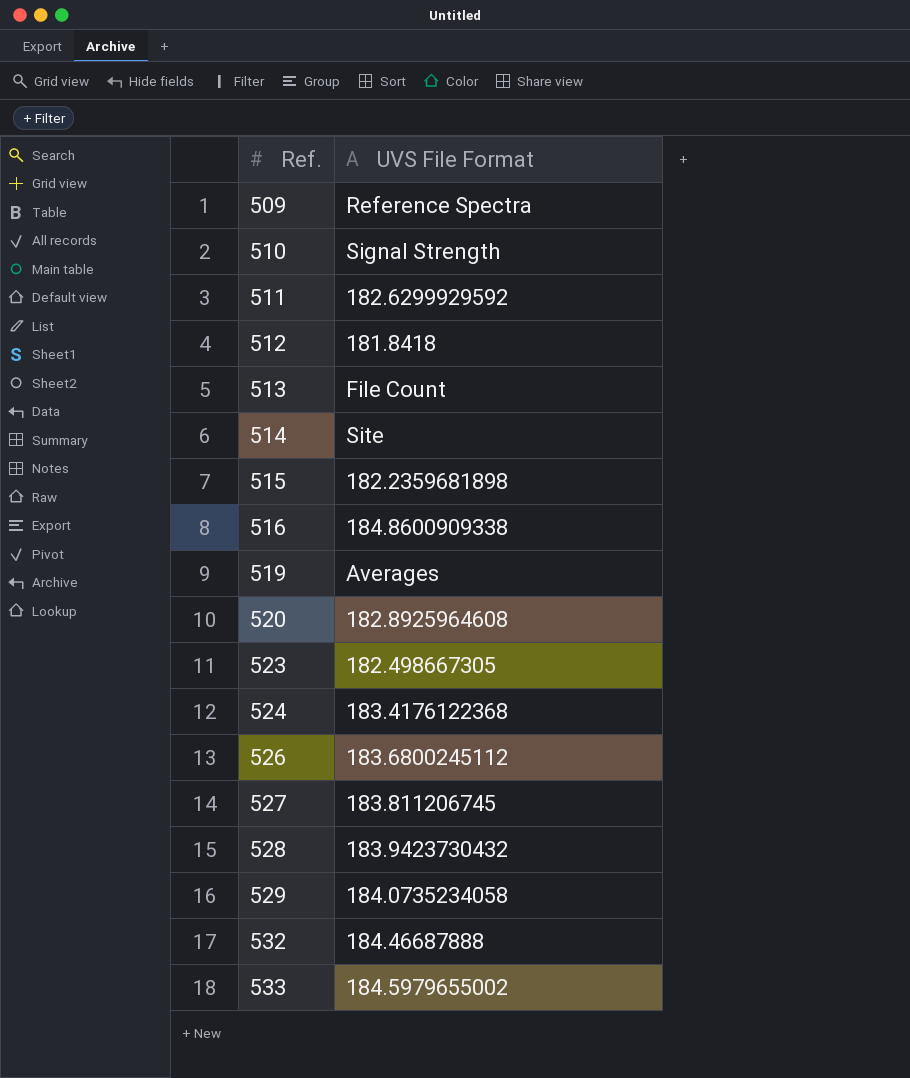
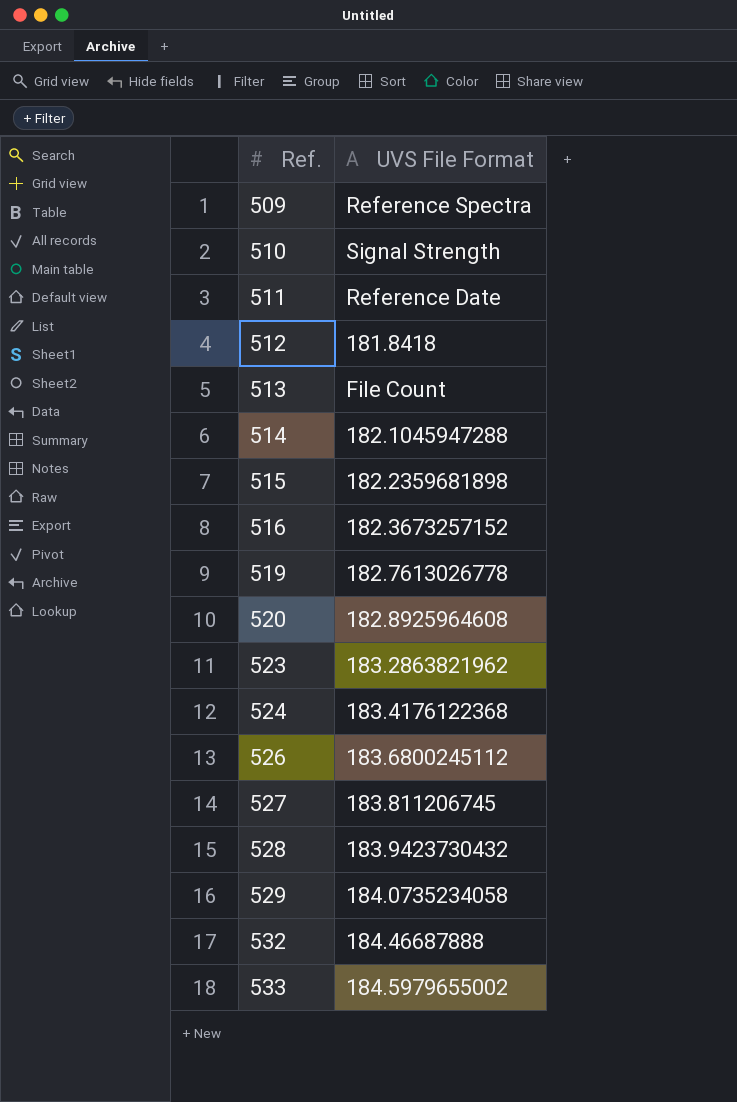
511 | UVS File Format: 182.6299929592 -> Reference Date
514 | UVS File Format: Site -> 182.1045947288
516 | UVS File Format: 184.8600909338 -> 182.3673257152
519 | UVS File Format: Averages -> 182.7613026778
523 | UVS File Format: 182.498667305 -> 183.2863821962

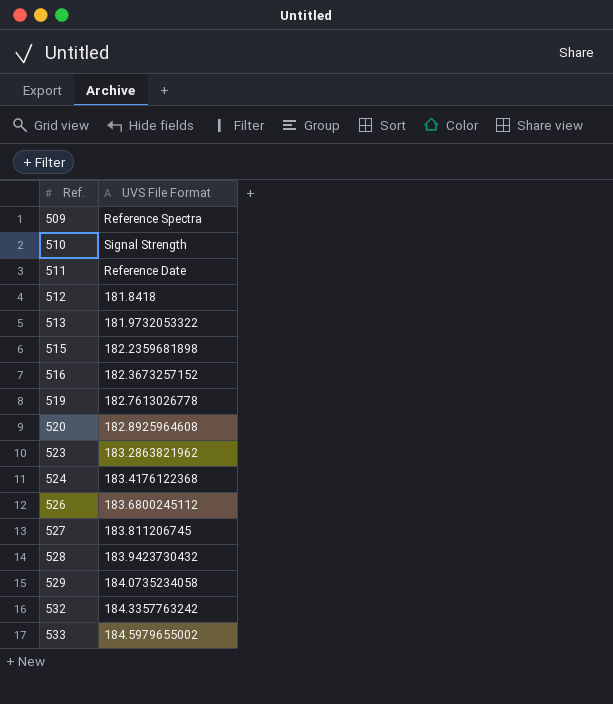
row 514: 182.1045947288 -> none
513 | UVS File Format: File Count -> 181.9732053322
532 | UVS File Format: 184.46687888 -> 184.3357763242

